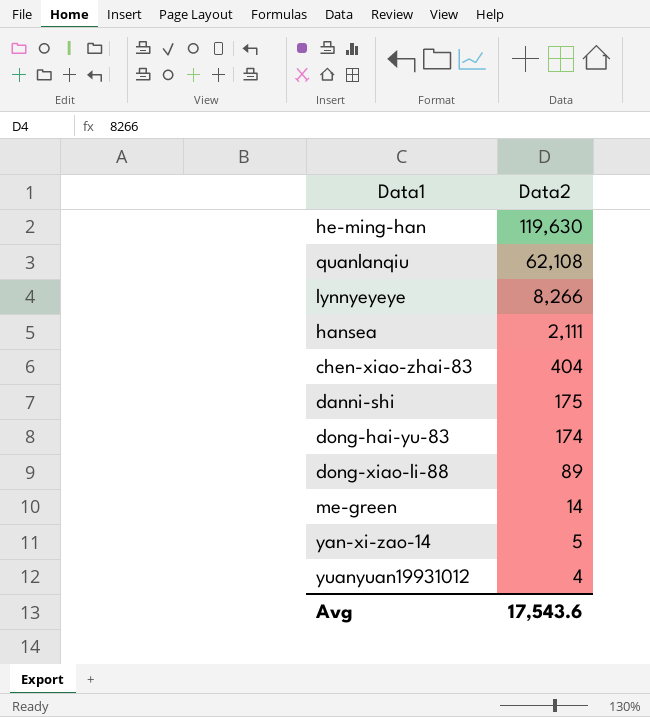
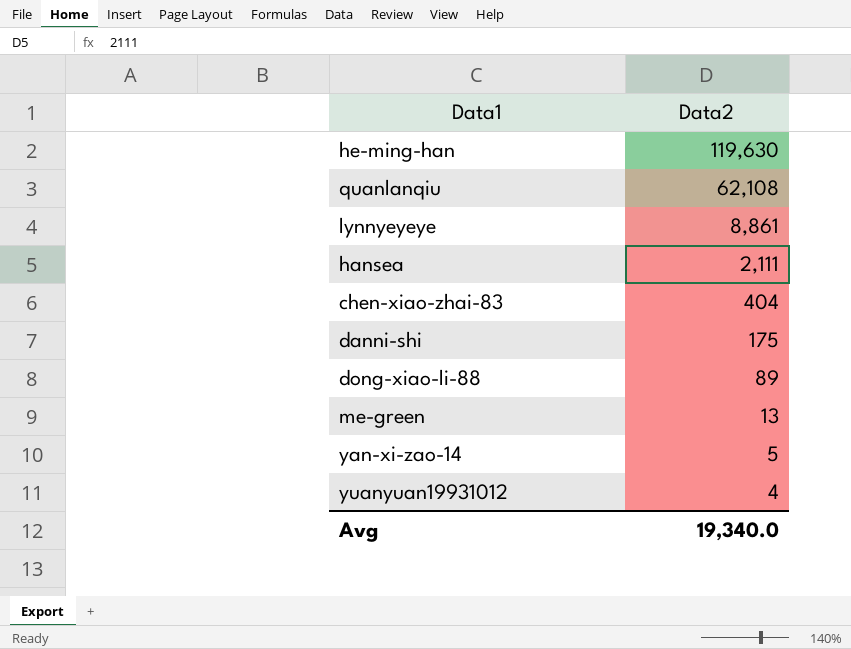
row dong-hai-yu-83: 174 -> none
lynnyeyeye | Data2: 8,266 -> 8,861
me-green | Data2: 14 -> 13
Avg | Data2: 17,543.6 -> 19,340.0

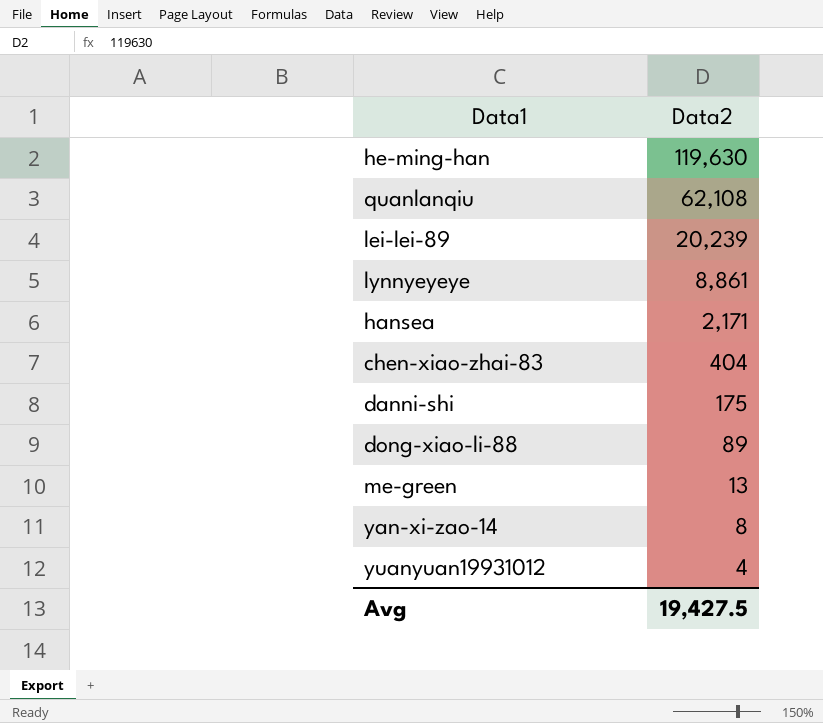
row lei-lei-89: none -> 20,239
hansea | Data2: 2,111 -> 2,171
yan-xi-zao-14 | Data2: 5 -> 8
Avg | Data2: 19,340.0 -> 19,427.5

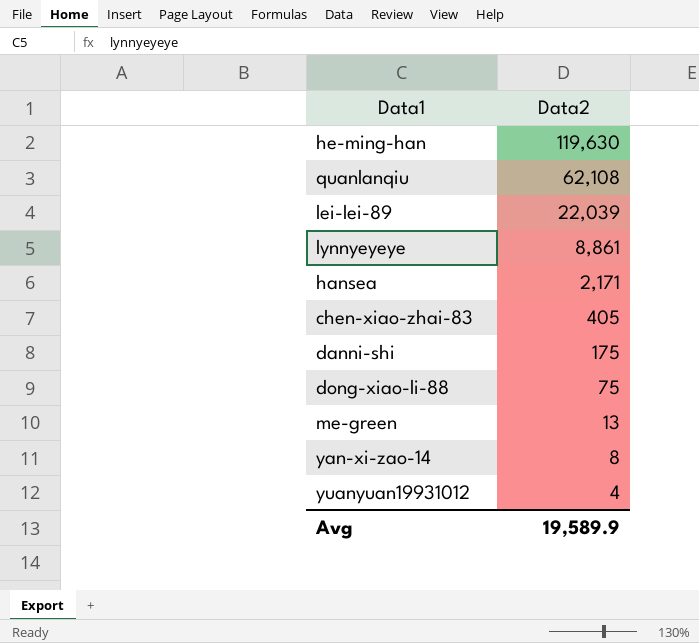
lei-lei-89 | Data2: 20,239 -> 22,039
chen-xiao-zhai-83 | Data2: 404 -> 405
dong-xiao-li-88 | Data2: 89 -> 75
Avg | Data2: 19,427.5 -> 19,589.9

